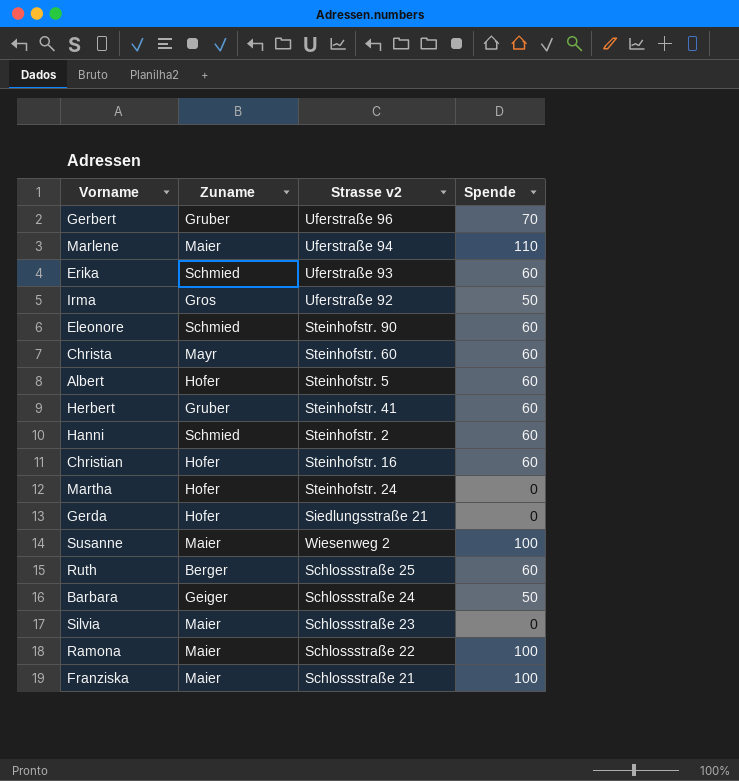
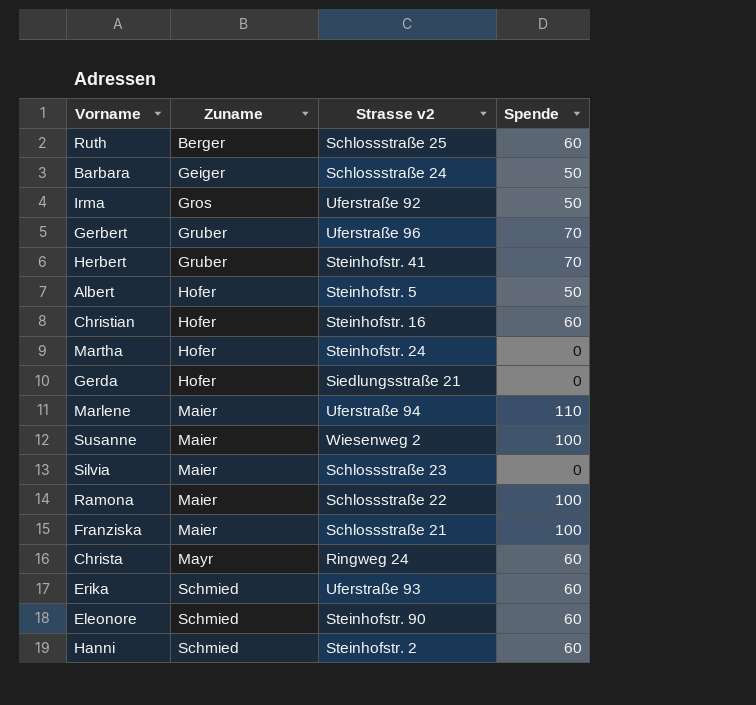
row order: none -> Zuname ascending
Herbert | Spende: 60 -> 70
Albert | Spende: 60 -> 50
Christa | Strasse v2: Steinhofstr. 60 -> Ringweg 24

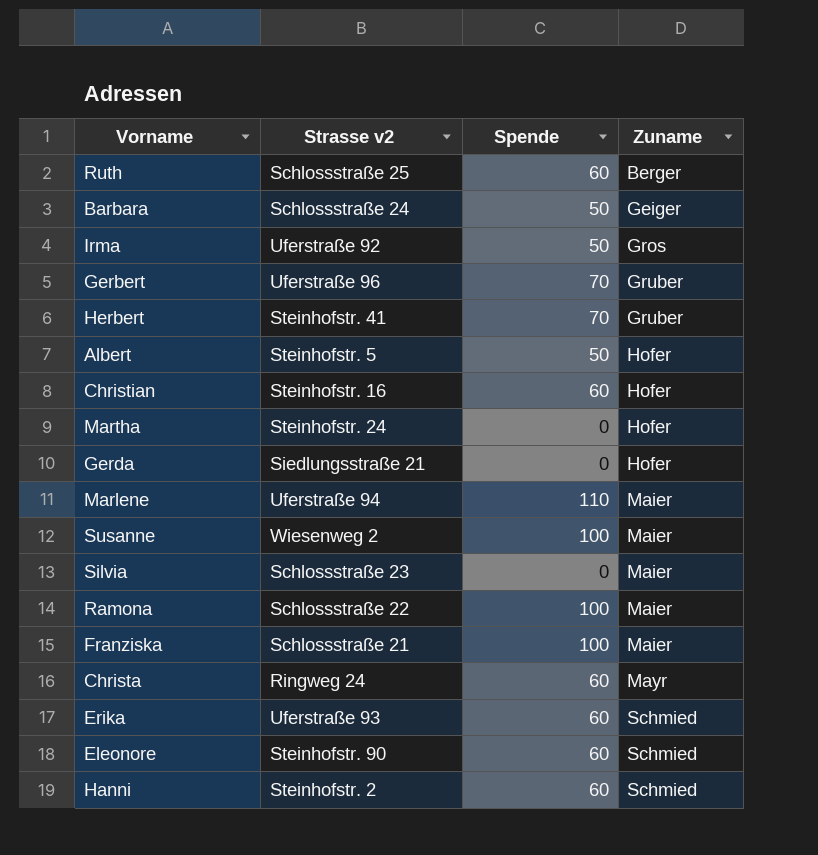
column Zuname | position: 2 -> 4

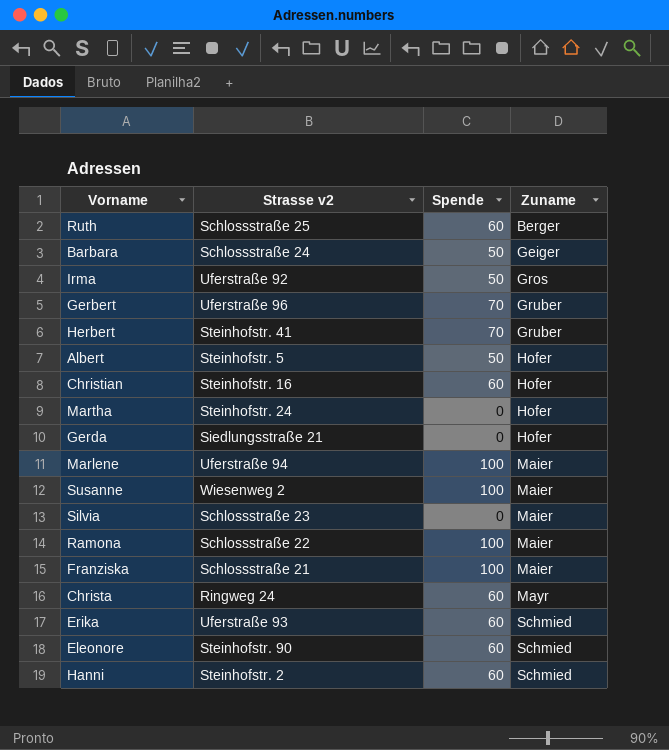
Marlene | Spende: 110 -> 100

